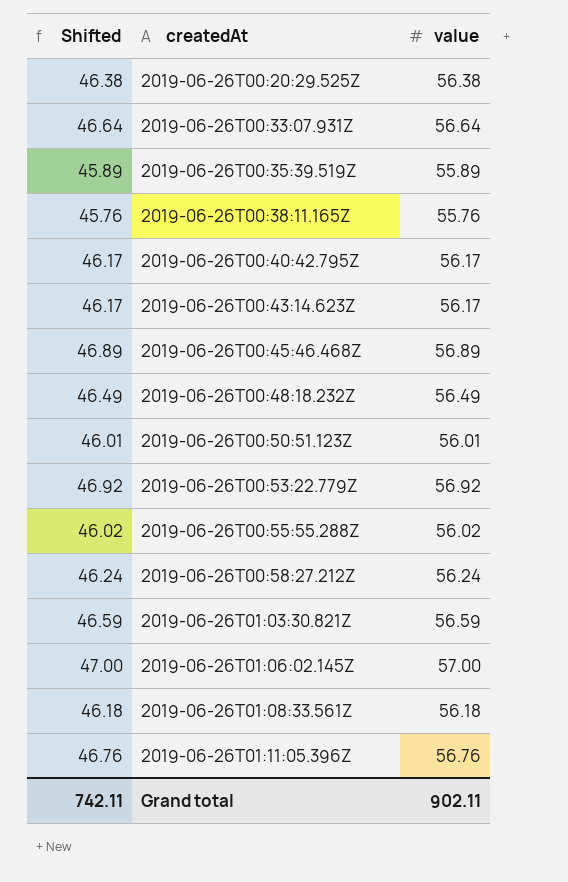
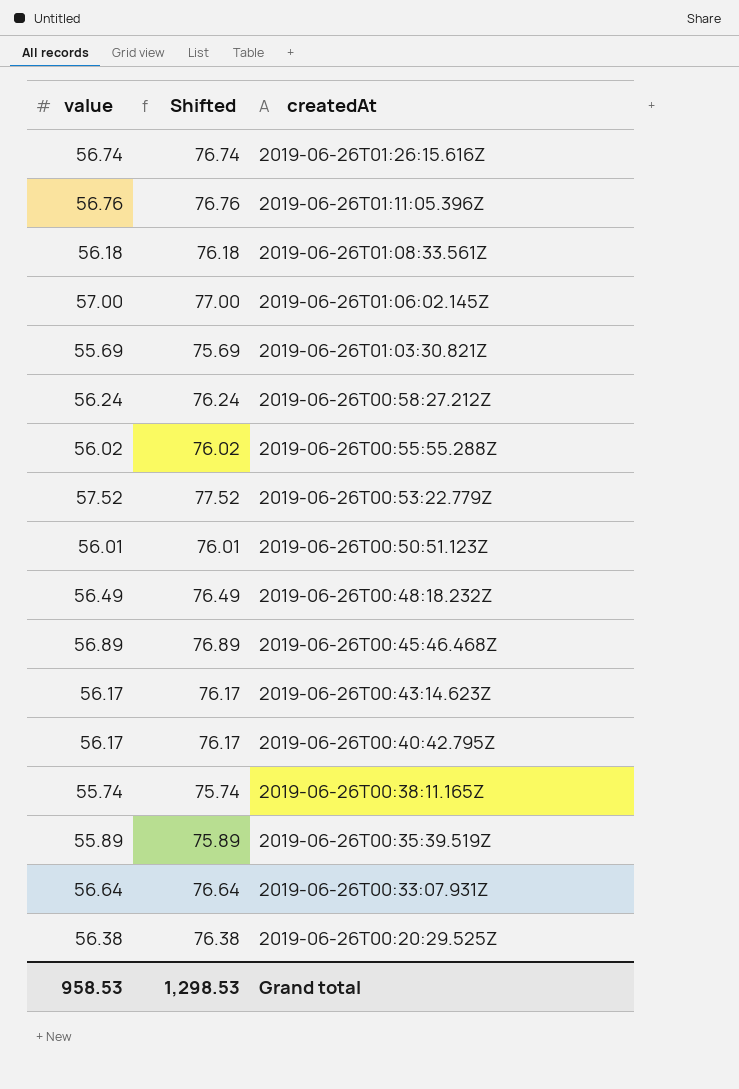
row order: createdAt ascending -> createdAt descending
column value | position: 3 -> 1
column Shifted | formula: [value] - 10 -> [value] + 20
row 2019-06-26T01:26:15.616Z: none -> 56.74 | 76.74
2019-06-26T01:03:30.821Z | value: 56.59 -> 55.69
2019-06-26T00:53:22.779Z | value: 56.92 -> 57.52
2019-06-26T00:38:11.165Z | value: 55.76 -> 55.74
Grand total | value: 902.11 -> 958.53
Grand total | Shifted: 742.11 -> 1,298.53

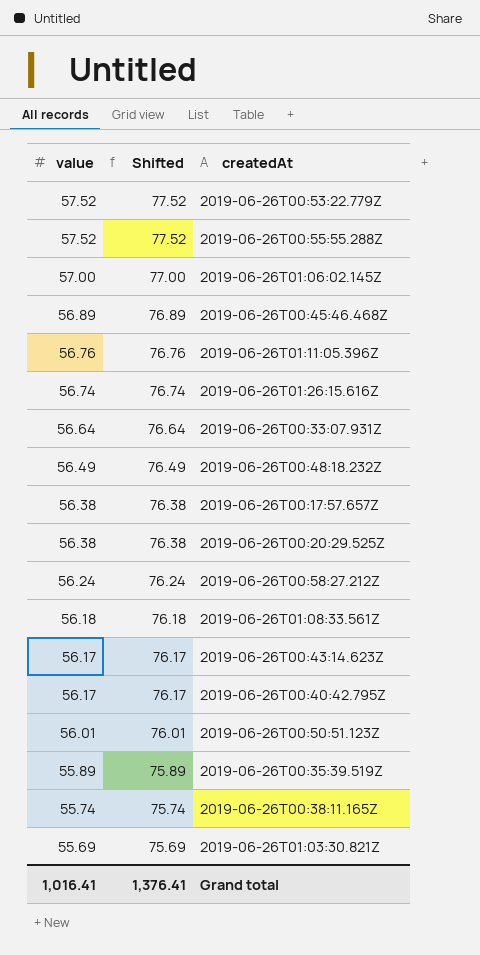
row order: createdAt descending -> value descending
2019-06-26T00:55:55.288Z | value: 56.02 -> 57.52
2019-06-26T00:55:55.288Z | Shifted: 76.02 -> 77.52
row 2019-06-26T00:17:57.657Z: none -> 56.38 | 76.38
Grand total | value: 958.53 -> 1,016.41
Grand total | Shifted: 1,298.53 -> 1,376.41

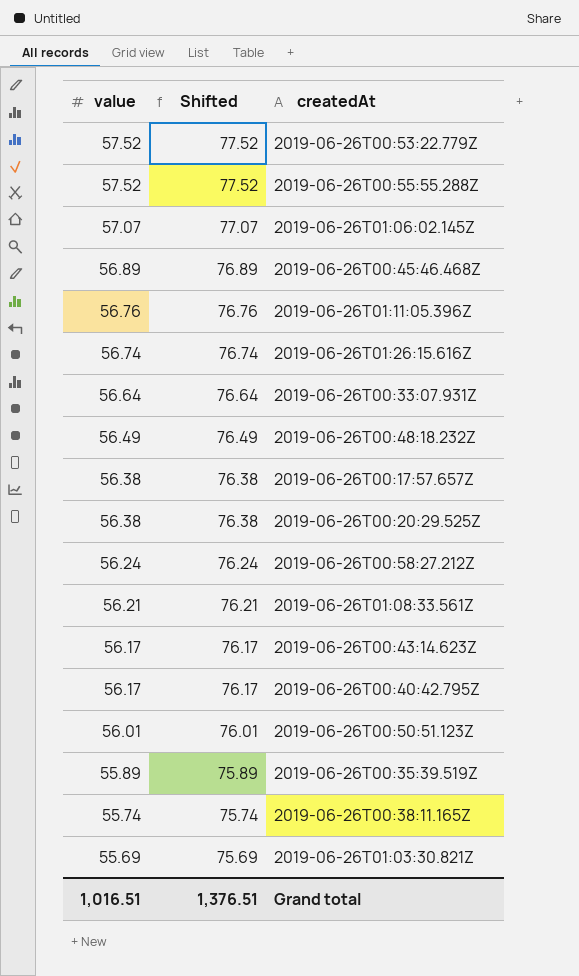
2019-06-26T01:06:02.145Z | value: 57.00 -> 57.07
2019-06-26T01:06:02.145Z | Shifted: 77.00 -> 77.07
2019-06-26T01:08:33.561Z | value: 56.18 -> 56.21
2019-06-26T01:08:33.561Z | Shifted: 76.18 -> 76.21
Grand total | value: 1,016.41 -> 1,016.51
Grand total | Shifted: 1,376.41 -> 1,376.51

